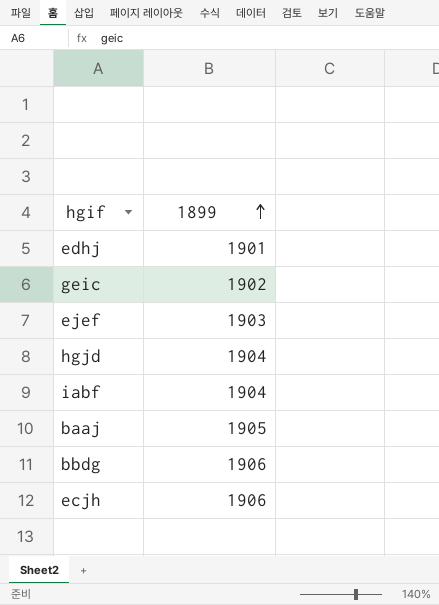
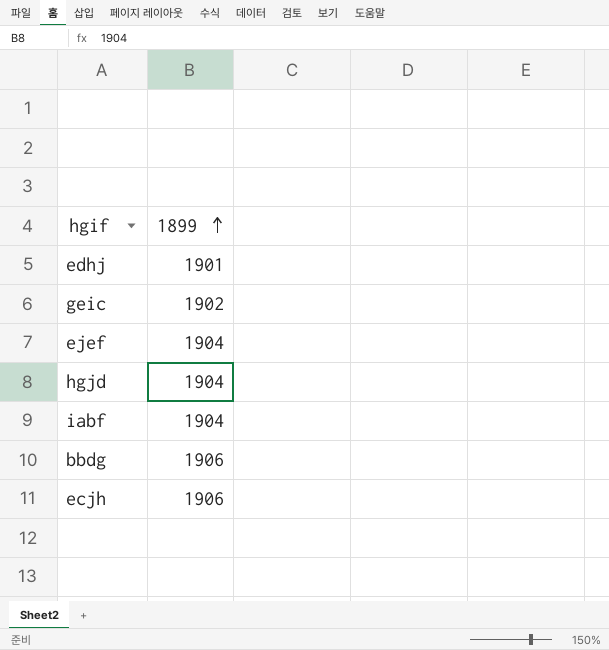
row baaj: 1905 -> none
ejef | 1899: 1903 -> 1904

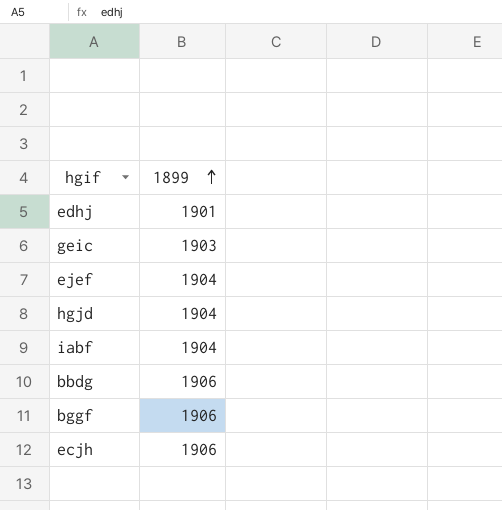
geic | 1899: 1902 -> 1903
row bggf: none -> 1906

